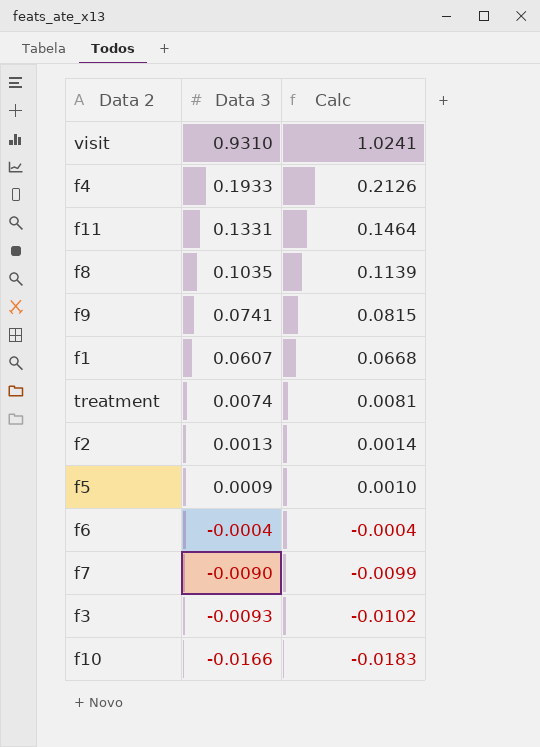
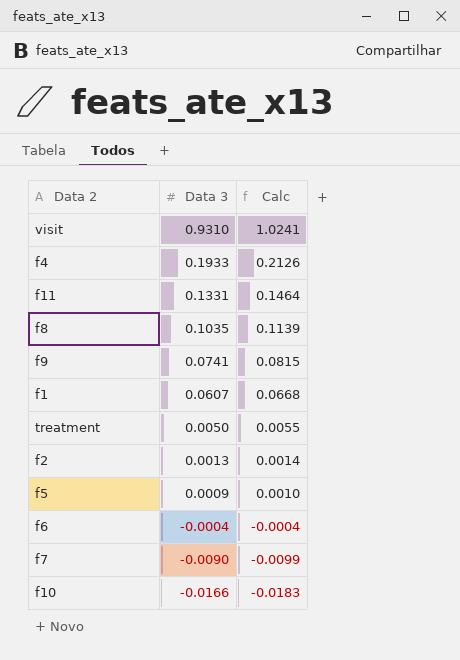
row f3: -0.0093 | -0.0102 -> none
treatment | Data 3: 0.0074 -> 0.0050
treatment | Calc: 0.0081 -> 0.0055

